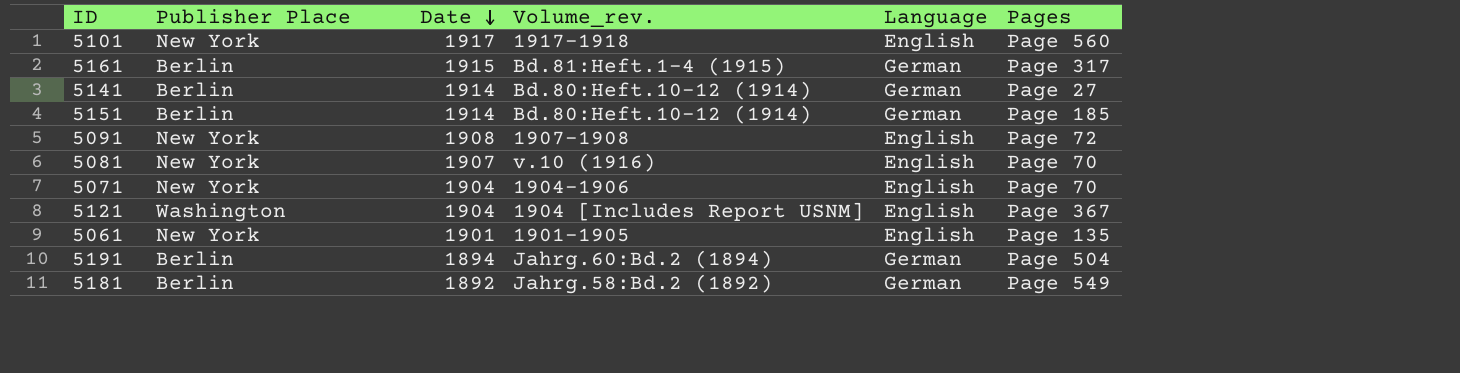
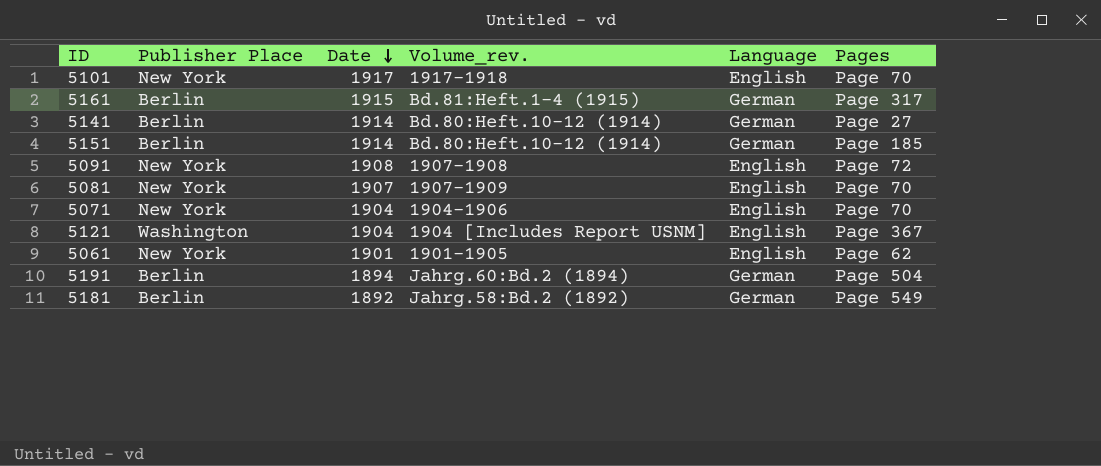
5101 | Pages: Page 560 -> Page 70
5081 | Volume_rev.: v.10 (1916) -> 1907-1909
5061 | Pages: Page 135 -> Page 62

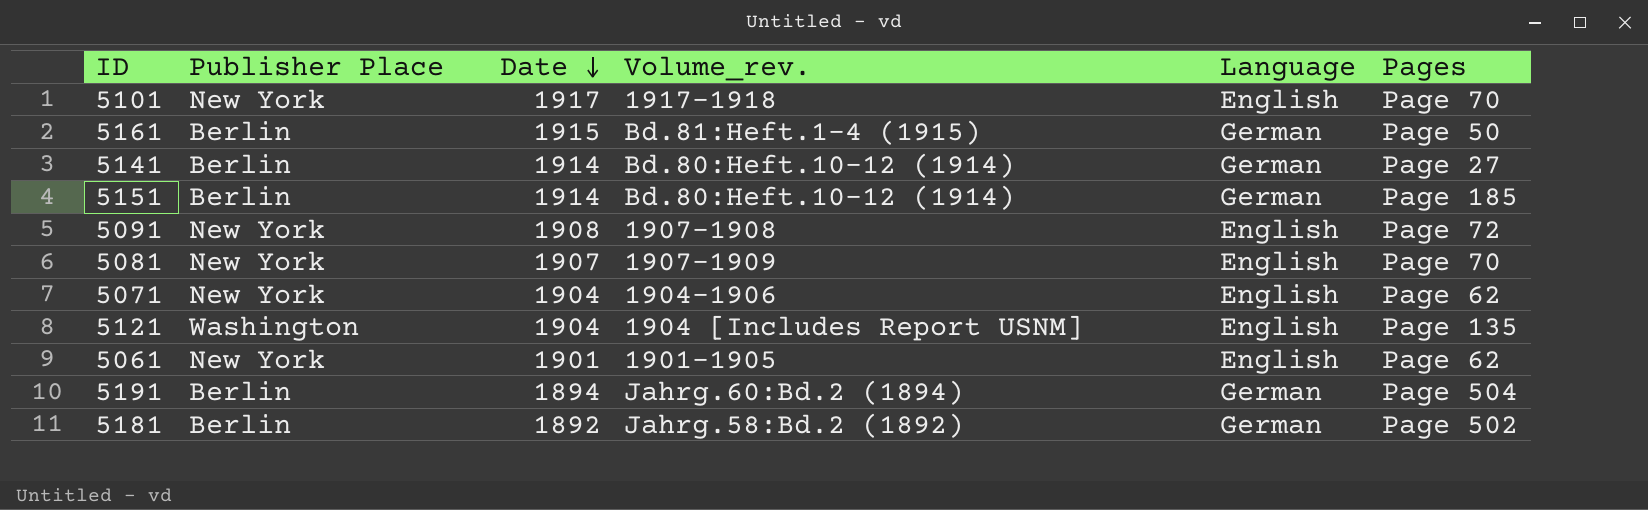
5161 | Pages: Page 317 -> Page 50
5071 | Pages: Page 70 -> Page 62
5121 | Pages: Page 367 -> Page 135
5181 | Pages: Page 549 -> Page 502

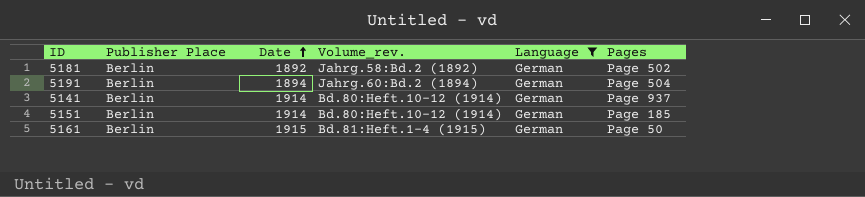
filter: none -> Language = German
row order: Date descending -> Date ascending
5141 | Pages: Page 27 -> Page 937

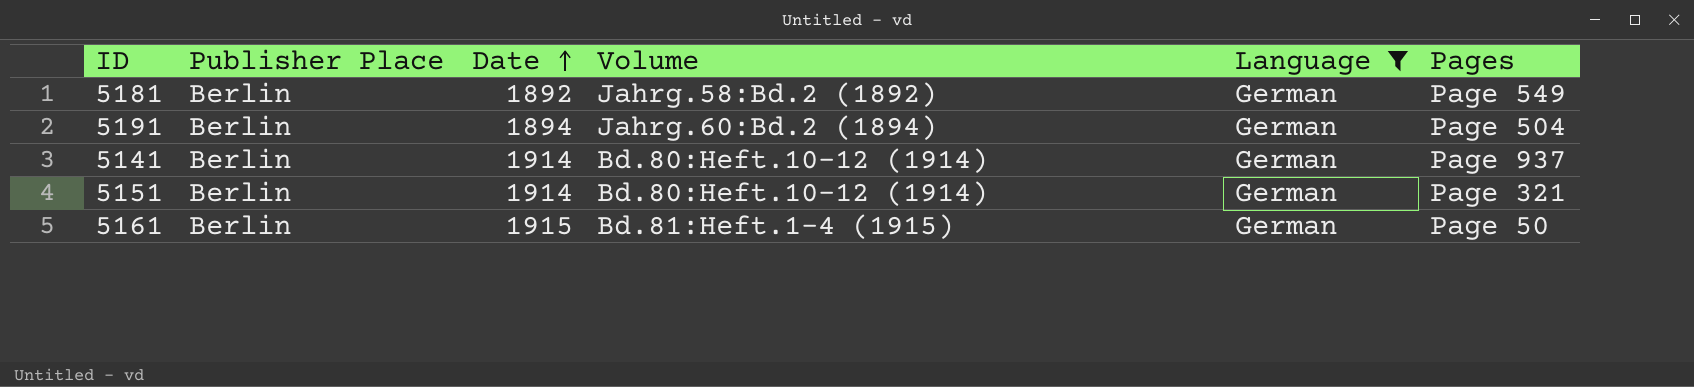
column name: Volume_rev. -> Volume
5181 | Pages: Page 502 -> Page 549
5151 | Pages: Page 185 -> Page 321

